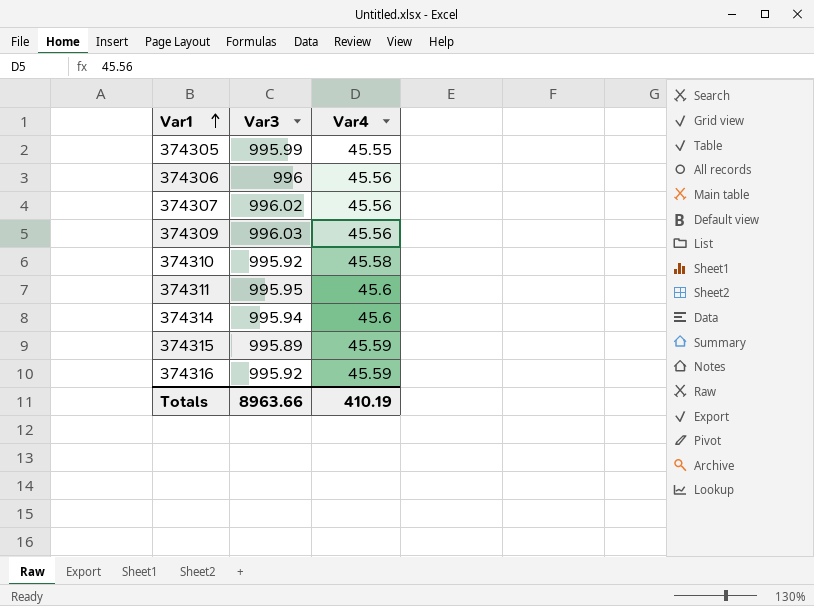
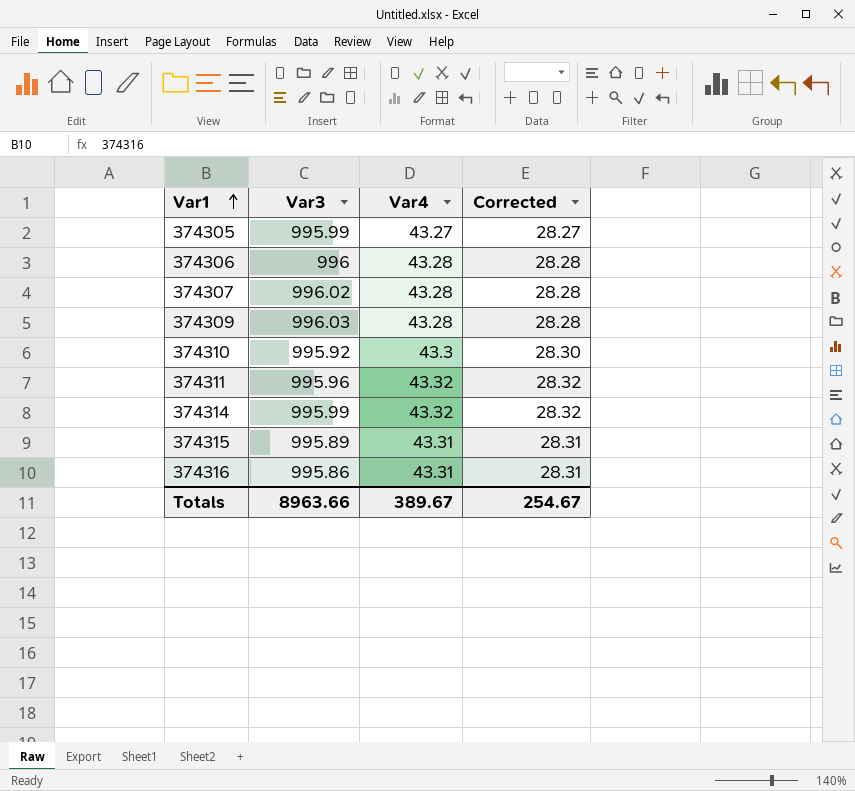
column Corrected | formula: none -> [Var4] - 15
374305 | Var4: 45.55 -> 43.27
374306 | Var4: 45.56 -> 43.28
374307 | Var4: 45.56 -> 43.28
374309 | Var4: 45.56 -> 43.28
374310 | Var4: 45.58 -> 43.3
374311 | Var3: 995.95 -> 995.96
374311 | Var4: 45.6 -> 43.32
374314 | Var3: 995.94 -> 995.99
374314 | Var4: 45.6 -> 43.32
374315 | Var4: 45.59 -> 43.31
374316 | Var3: 995.92 -> 995.86
374316 | Var4: 45.59 -> 43.31
Totals | Var4: 410.19 -> 389.67

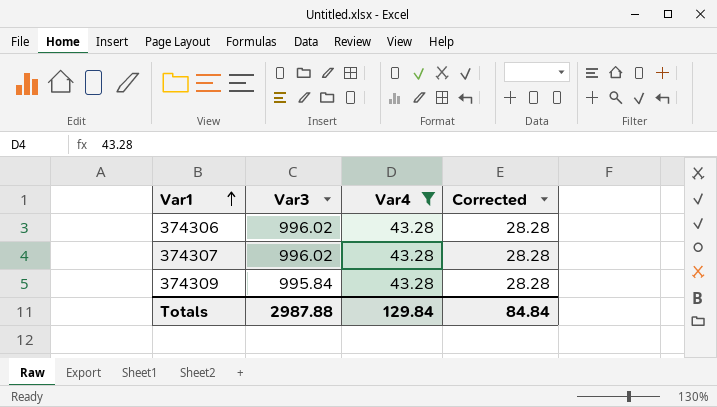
filter: none -> Var4 = 43.28
374306 | Var3: 996 -> 996.02
374309 | Var3: 996.03 -> 995.84
Totals | Var3: 8963.66 -> 2987.88
Totals | Var4: 389.67 -> 129.84
Totals | Corrected: 254.67 -> 84.84

